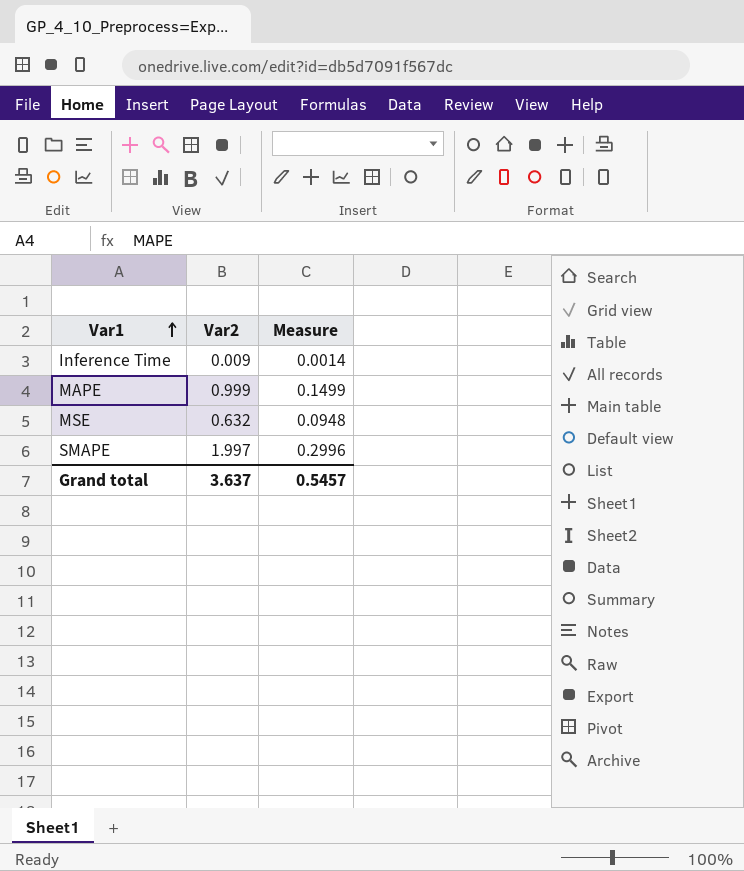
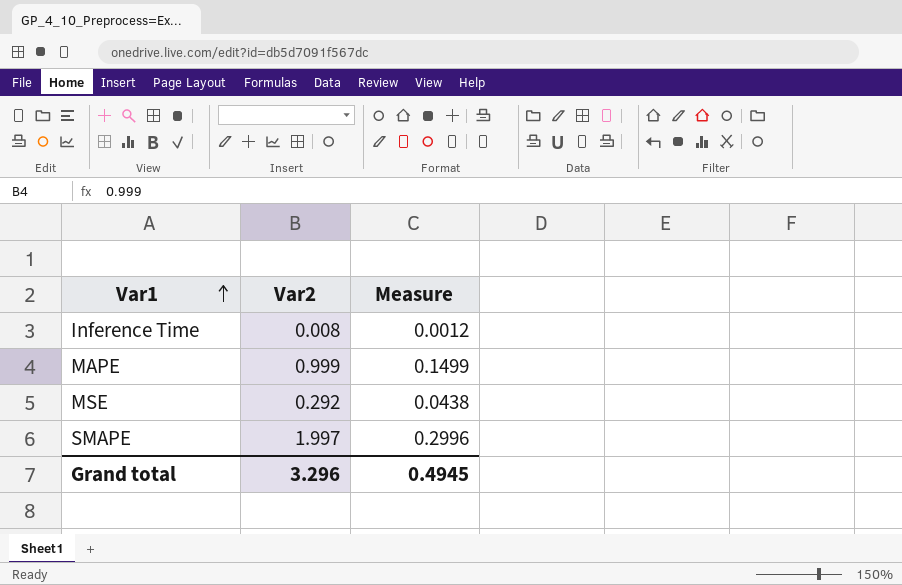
Inference Time | Var2: 0.009 -> 0.008
Inference Time | Measure: 0.0014 -> 0.0012
MSE | Var2: 0.632 -> 0.292
MSE | Measure: 0.0948 -> 0.0438
Grand total | Var2: 3.637 -> 3.296
Grand total | Measure: 0.5457 -> 0.4945

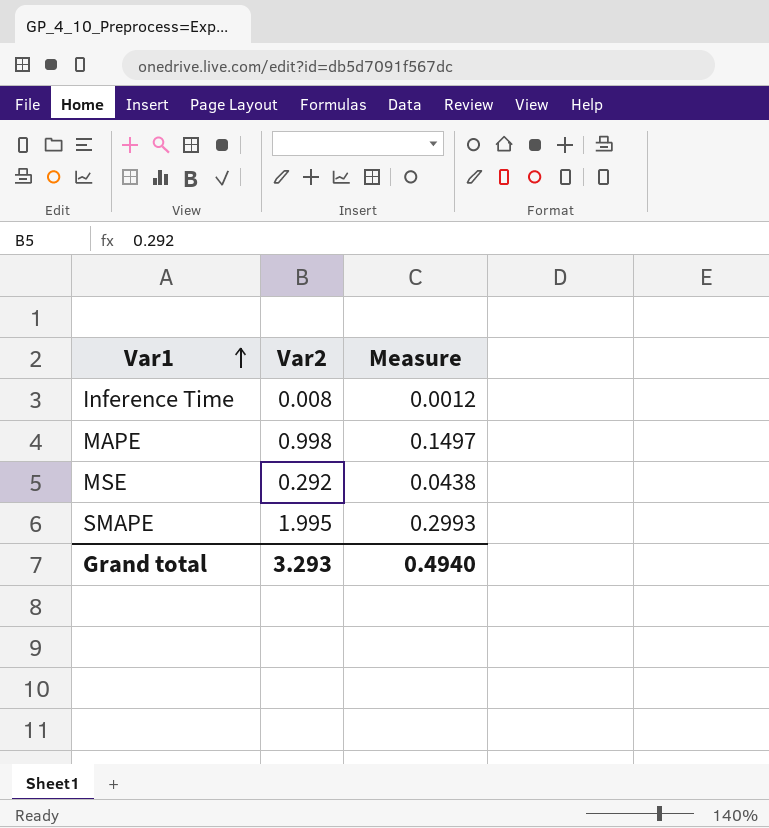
MAPE | Var2: 0.999 -> 0.998
MAPE | Measure: 0.1499 -> 0.1497
SMAPE | Var2: 1.997 -> 1.995
SMAPE | Measure: 0.2996 -> 0.2993
Grand total | Var2: 3.296 -> 3.293
Grand total | Measure: 0.4945 -> 0.4940

